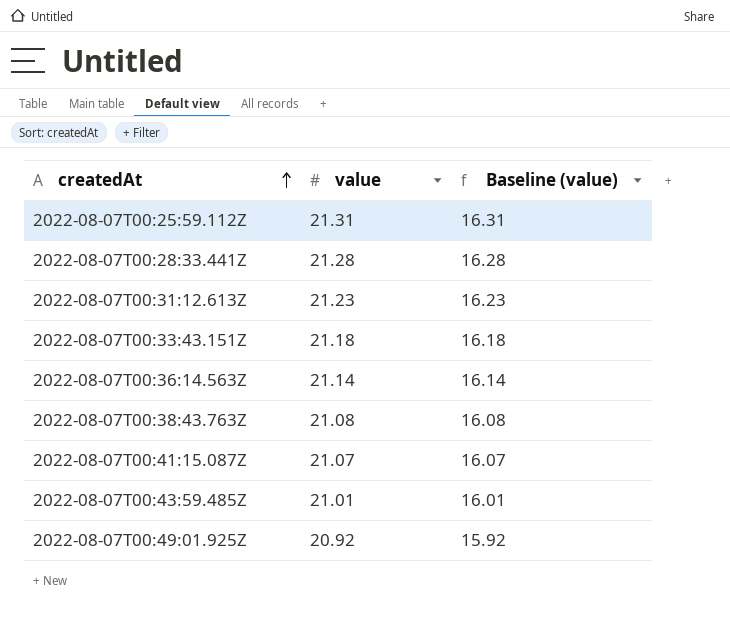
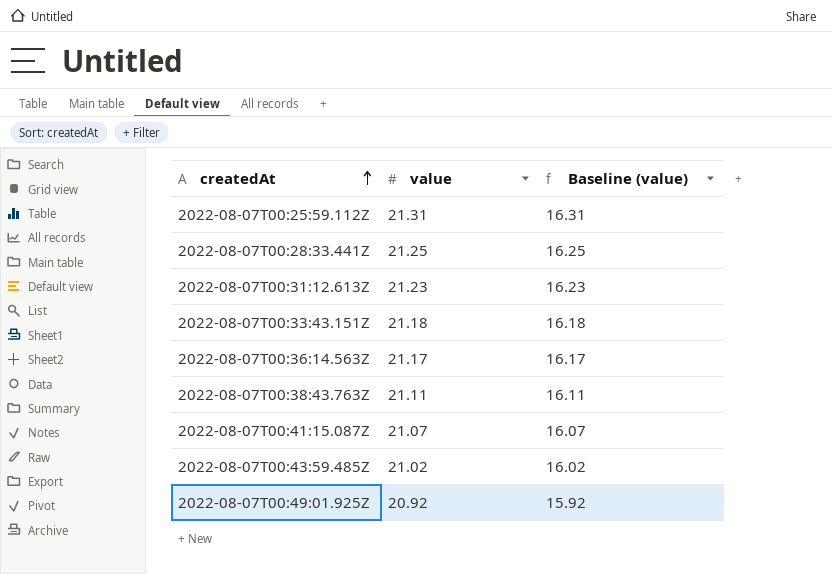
2022-08-07T00:28:33.441Z | value: 21.28 -> 21.25
2022-08-07T00:28:33.441Z | Baseline (value): 16.28 -> 16.25
2022-08-07T00:36:14.563Z | value: 21.14 -> 21.17
2022-08-07T00:36:14.563Z | Baseline (value): 16.14 -> 16.17
2022-08-07T00:38:43.763Z | value: 21.08 -> 21.11
2022-08-07T00:38:43.763Z | Baseline (value): 16.08 -> 16.11
2022-08-07T00:43:59.485Z | value: 21.01 -> 21.02
2022-08-07T00:43:59.485Z | Baseline (value): 16.01 -> 16.02

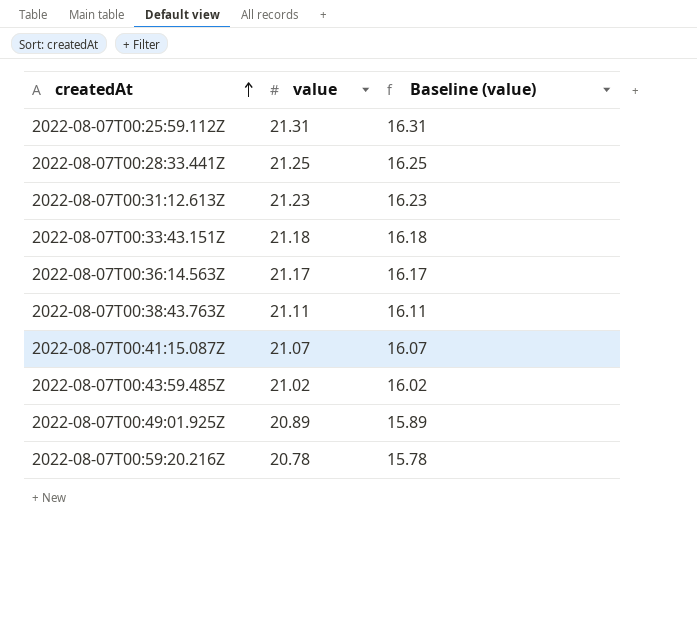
2022-08-07T00:49:01.925Z | value: 20.92 -> 20.89
2022-08-07T00:49:01.925Z | Baseline (value): 15.92 -> 15.89
row 2022-08-07T00:59:20.216Z: none -> 20.78 | 15.78

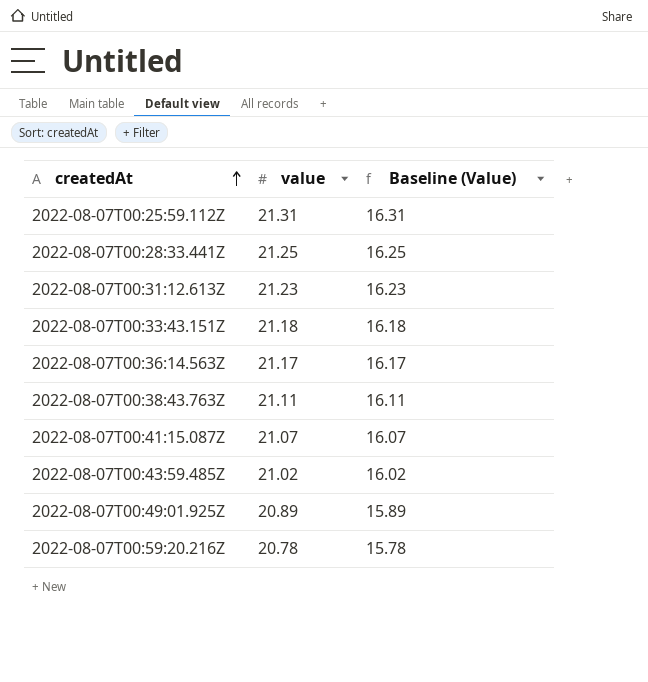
column name: Baseline (value) -> Baseline (Value)

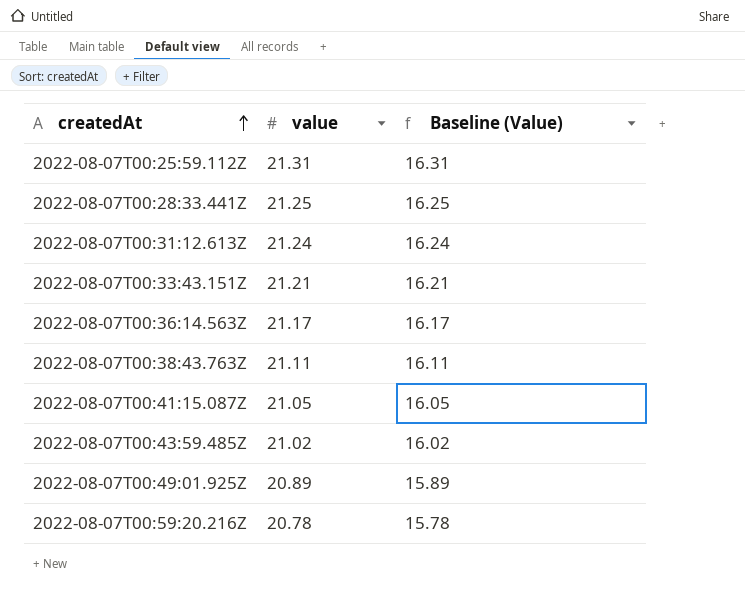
2022-08-07T00:31:12.613Z | value: 21.23 -> 21.24
2022-08-07T00:31:12.613Z | Baseline (Value): 16.23 -> 16.24
2022-08-07T00:33:43.151Z | value: 21.18 -> 21.21
2022-08-07T00:33:43.151Z | Baseline (Value): 16.18 -> 16.21
2022-08-07T00:41:15.087Z | value: 21.07 -> 21.05
2022-08-07T00:41:15.087Z | Baseline (Value): 16.07 -> 16.05

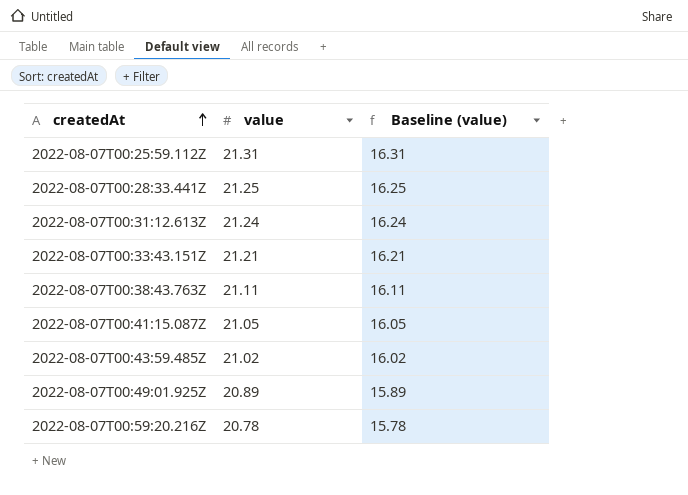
column name: Baseline (Value) -> Baseline (value)
row 2022-08-07T00:36:14.563Z: 21.17 | 16.17 -> none

